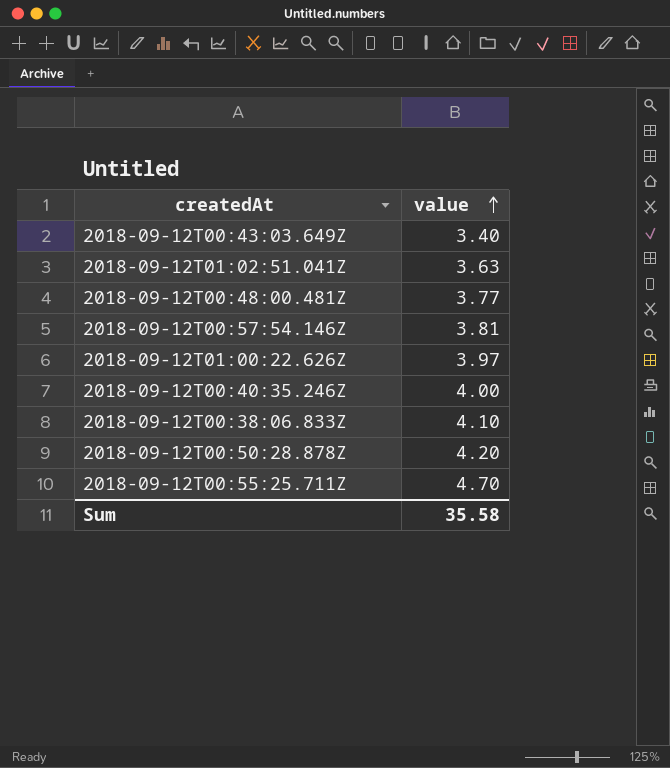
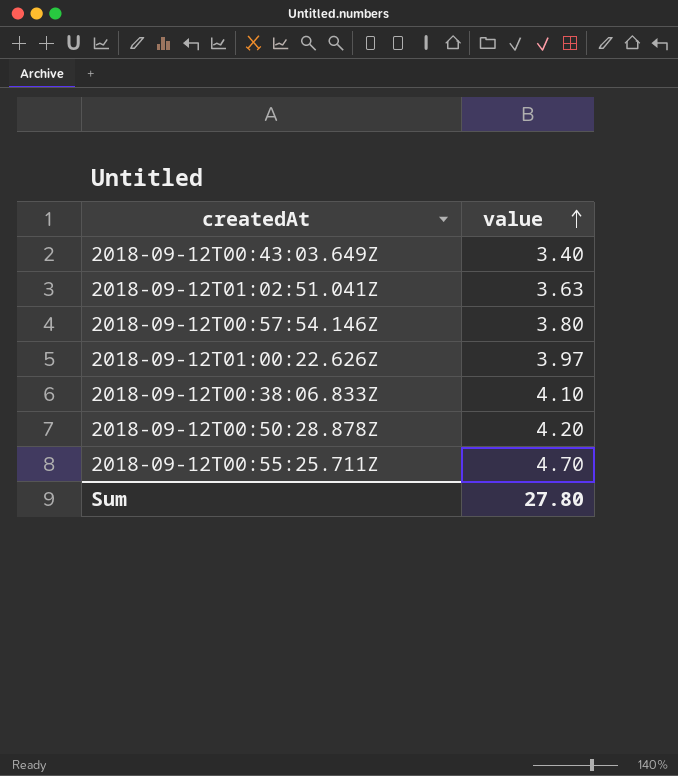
row 2018-09-12T00:48:00.481Z: 3.77 -> none
row 2018-09-12T00:40:35.246Z: 4.00 -> none
2018-09-12T00:57:54.146Z | value: 3.81 -> 3.80
Sum | value: 35.58 -> 27.80

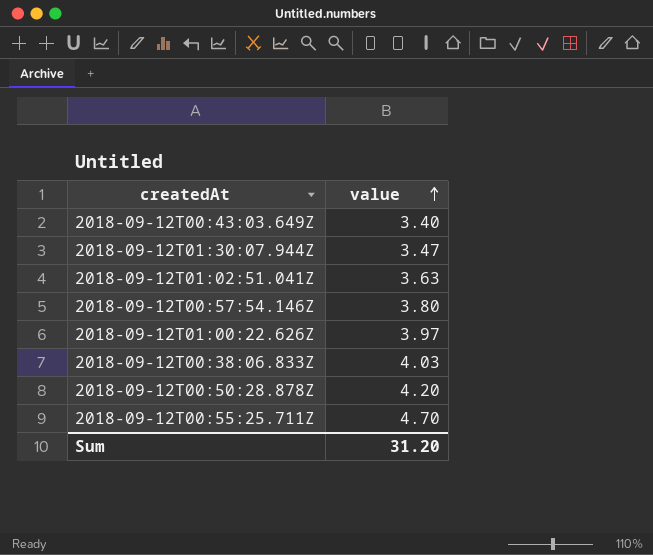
row 2018-09-12T01:30:07.944Z: none -> 3.47
2018-09-12T00:38:06.833Z | value: 4.10 -> 4.03
Sum | value: 27.80 -> 31.20

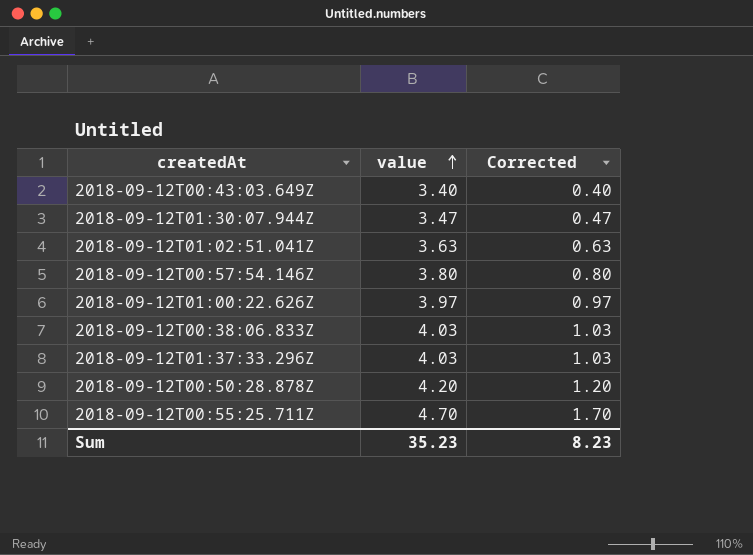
column Corrected | formula: none -> [value] - 3
row 2018-09-12T01:37:33.296Z: none -> 4.03 | 1.03
Sum | value: 31.20 -> 35.23

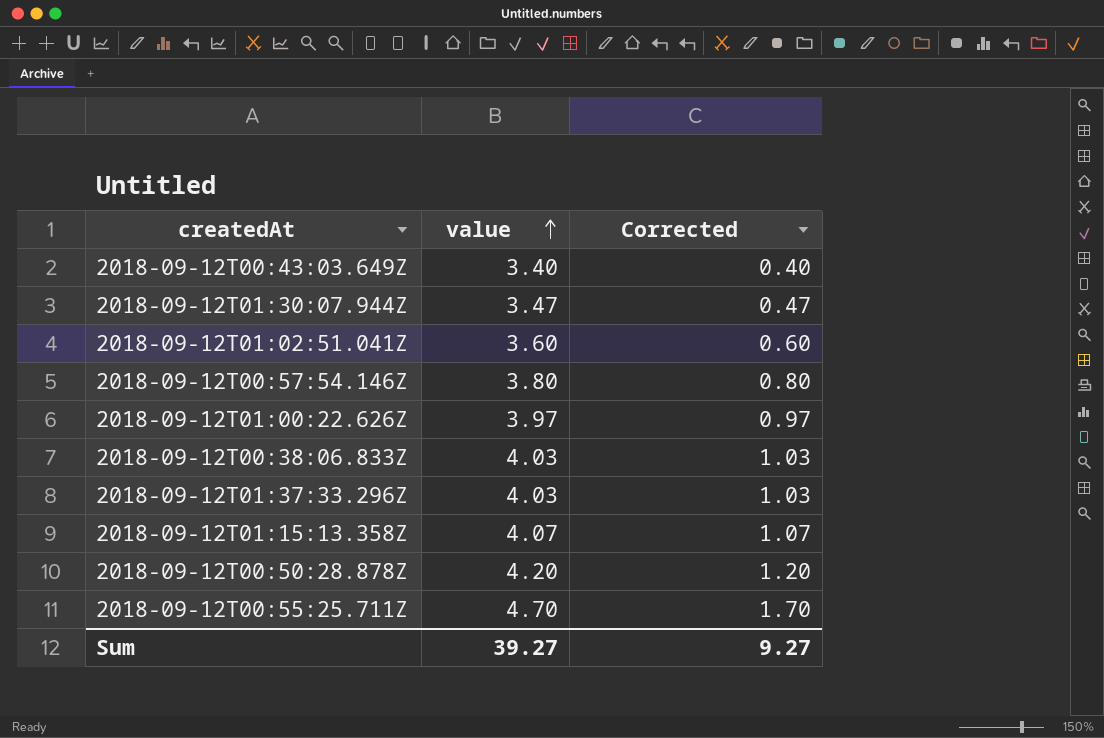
2018-09-12T01:02:51.041Z | value: 3.63 -> 3.60
2018-09-12T01:02:51.041Z | Corrected: 0.63 -> 0.60
row 2018-09-12T01:15:13.358Z: none -> 4.07 | 1.07
Sum | value: 35.23 -> 39.27
Sum | Corrected: 8.23 -> 9.27

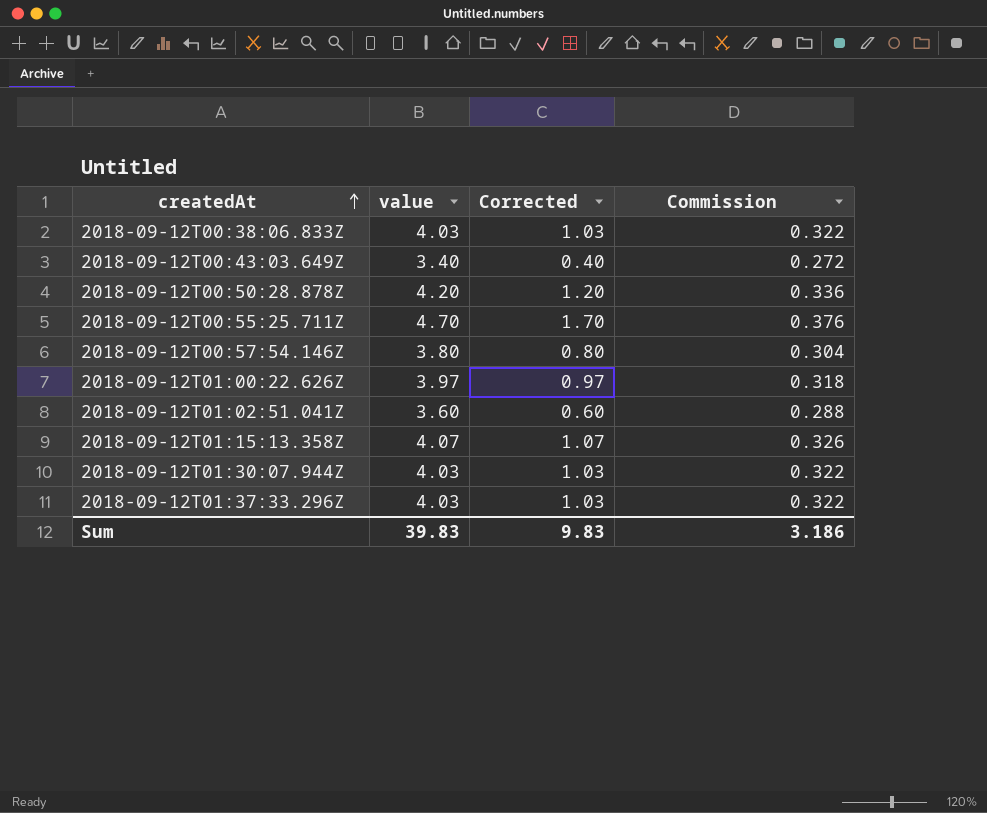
row order: value ascending -> createdAt ascending
column Commission | formula: none -> [value] * 0.08
2018-09-12T01:30:07.944Z | value: 3.47 -> 4.03
2018-09-12T01:30:07.944Z | Corrected: 0.47 -> 1.03
Sum | value: 39.27 -> 39.83
Sum | Corrected: 9.27 -> 9.83

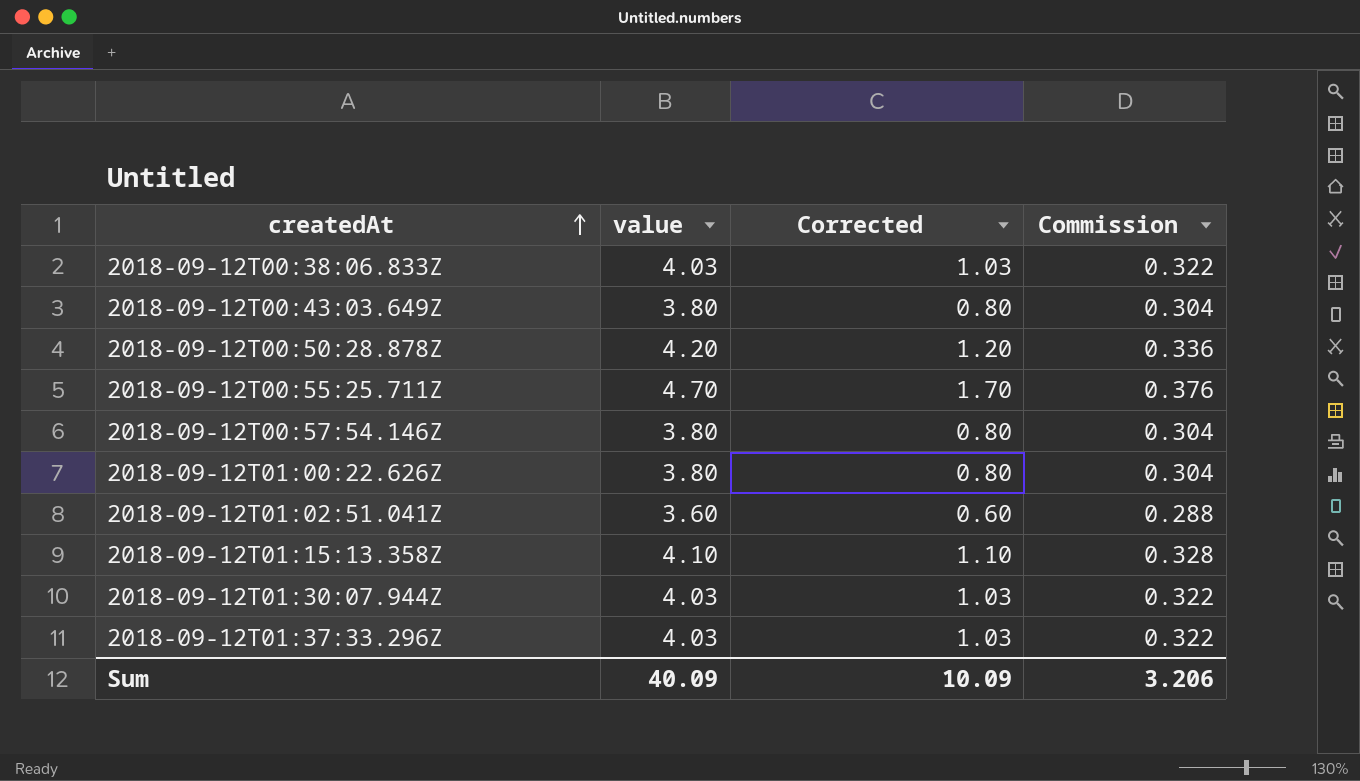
2018-09-12T00:43:03.649Z | value: 3.40 -> 3.80
2018-09-12T00:43:03.649Z | Corrected: 0.40 -> 0.80
2018-09-12T00:43:03.649Z | Commission: 0.272 -> 0.304
2018-09-12T01:00:22.626Z | value: 3.97 -> 3.80
2018-09-12T01:00:22.626Z | Corrected: 0.97 -> 0.80
2018-09-12T01:00:22.626Z | Commission: 0.318 -> 0.304
2018-09-12T01:15:13.358Z | value: 4.07 -> 4.10
2018-09-12T01:15:13.358Z | Corrected: 1.07 -> 1.10
2018-09-12T01:15:13.358Z | Commission: 0.326 -> 0.328
Sum | value: 39.83 -> 40.09
Sum | Corrected: 9.83 -> 10.09
Sum | Commission: 3.186 -> 3.206

